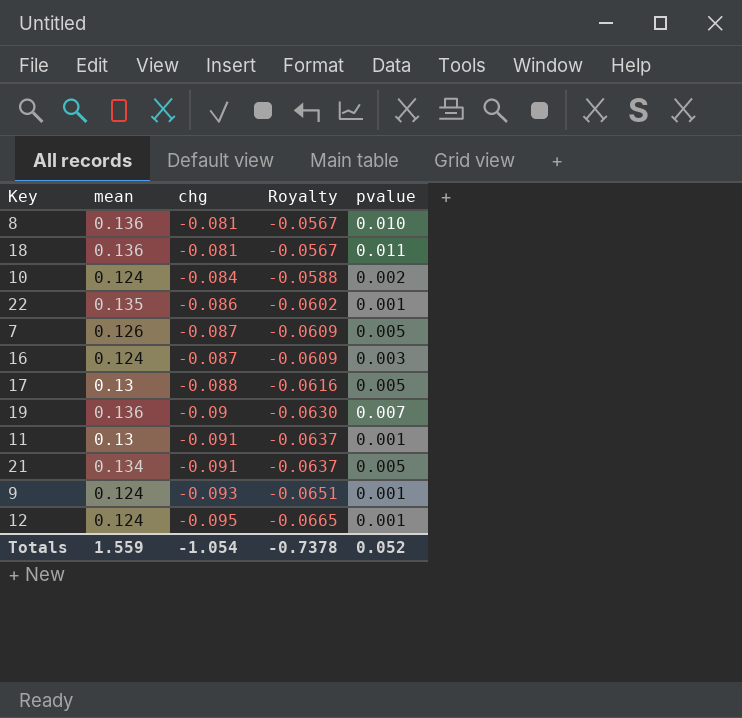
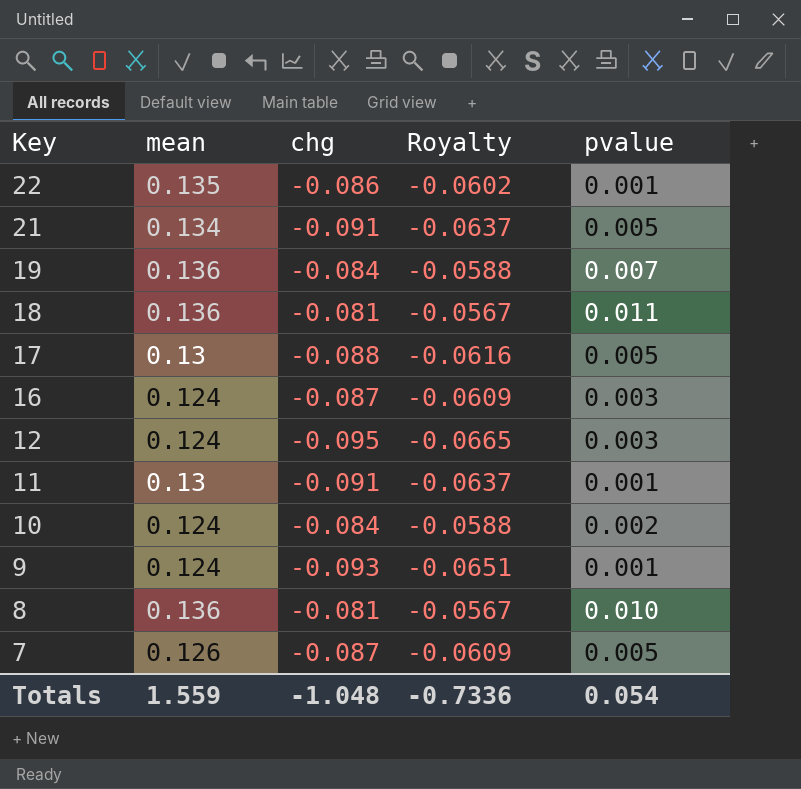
row order: chg descending -> Key descending
19 | chg: -0.09 -> -0.084
19 | Royalty: -0.0630 -> -0.0588
12 | pvalue: 0.001 -> 0.003
Totals | chg: -1.054 -> -1.048
Totals | Royalty: -0.7378 -> -0.7336
Totals | pvalue: 0.052 -> 0.054

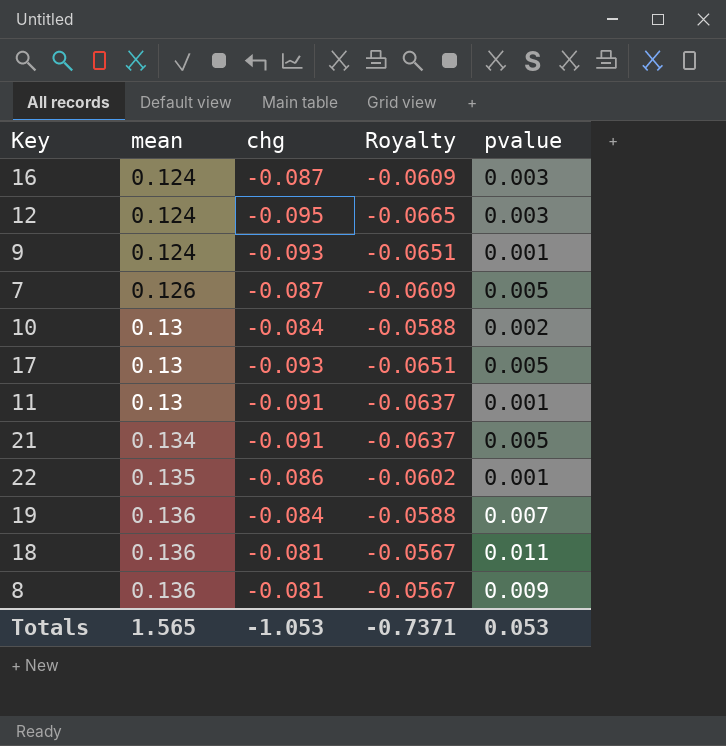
row order: Key descending -> mean ascending
10 | mean: 0.124 -> 0.13
17 | chg: -0.088 -> -0.093
17 | Royalty: -0.0616 -> -0.0651
8 | pvalue: 0.010 -> 0.009
Totals | mean: 1.559 -> 1.565
Totals | chg: -1.048 -> -1.053
Totals | Royalty: -0.7336 -> -0.7371
Totals | pvalue: 0.054 -> 0.053

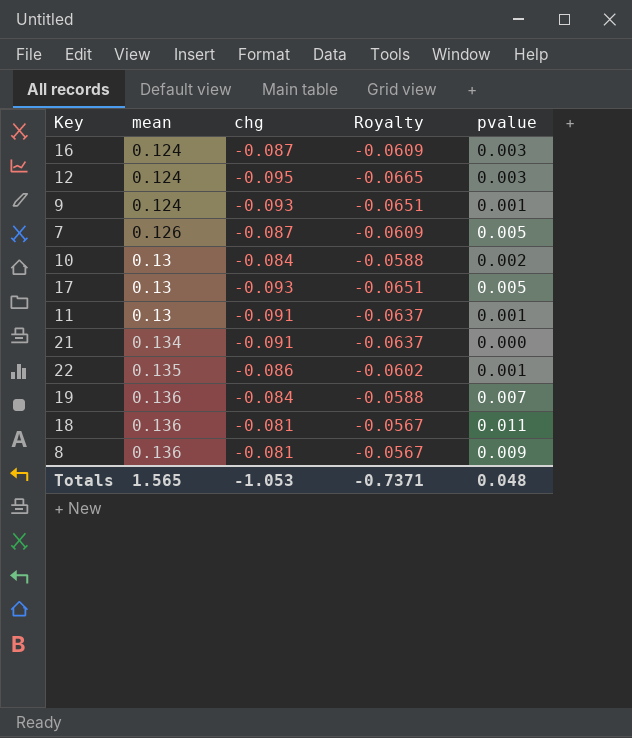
21 | pvalue: 0.005 -> 0.000
Totals | pvalue: 0.053 -> 0.048

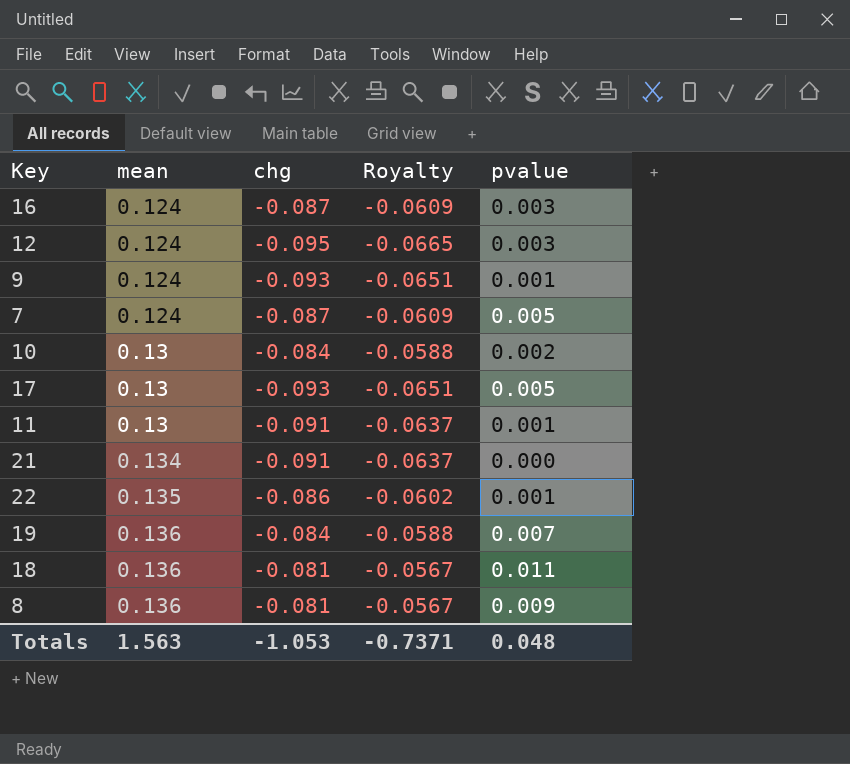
7 | mean: 0.126 -> 0.124
Totals | mean: 1.565 -> 1.563

